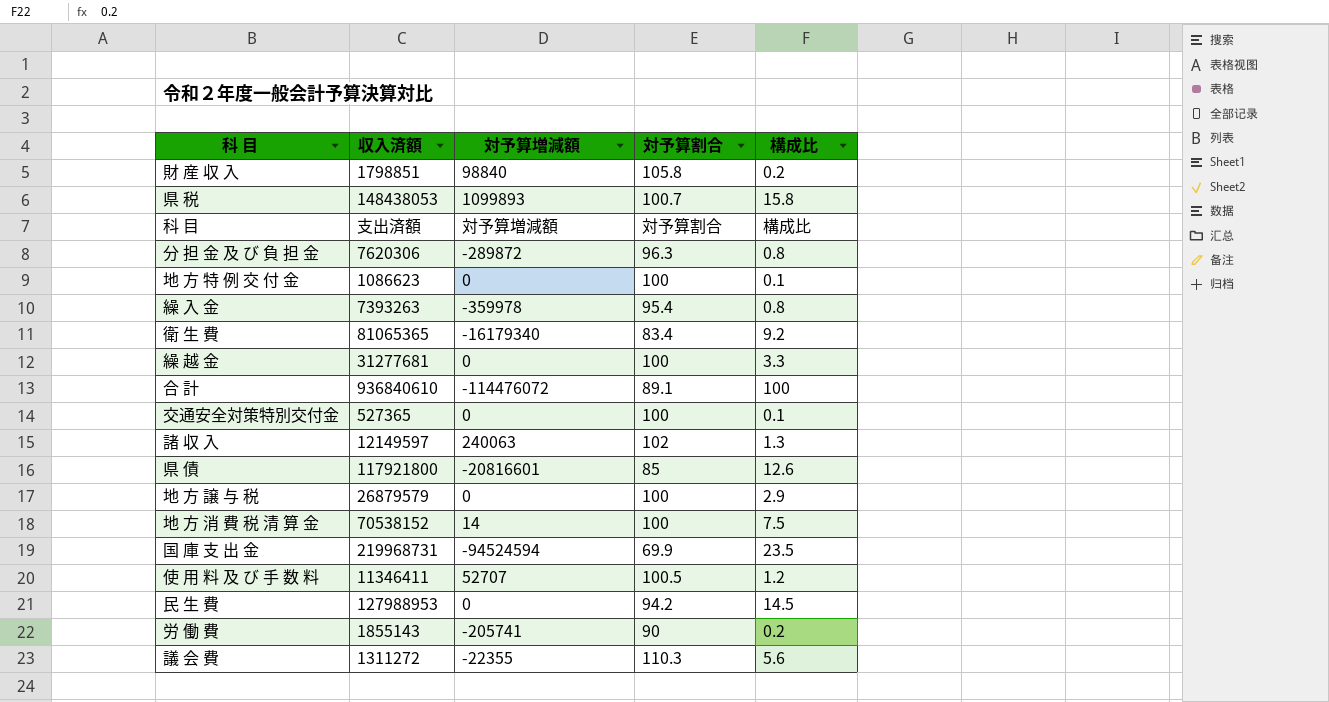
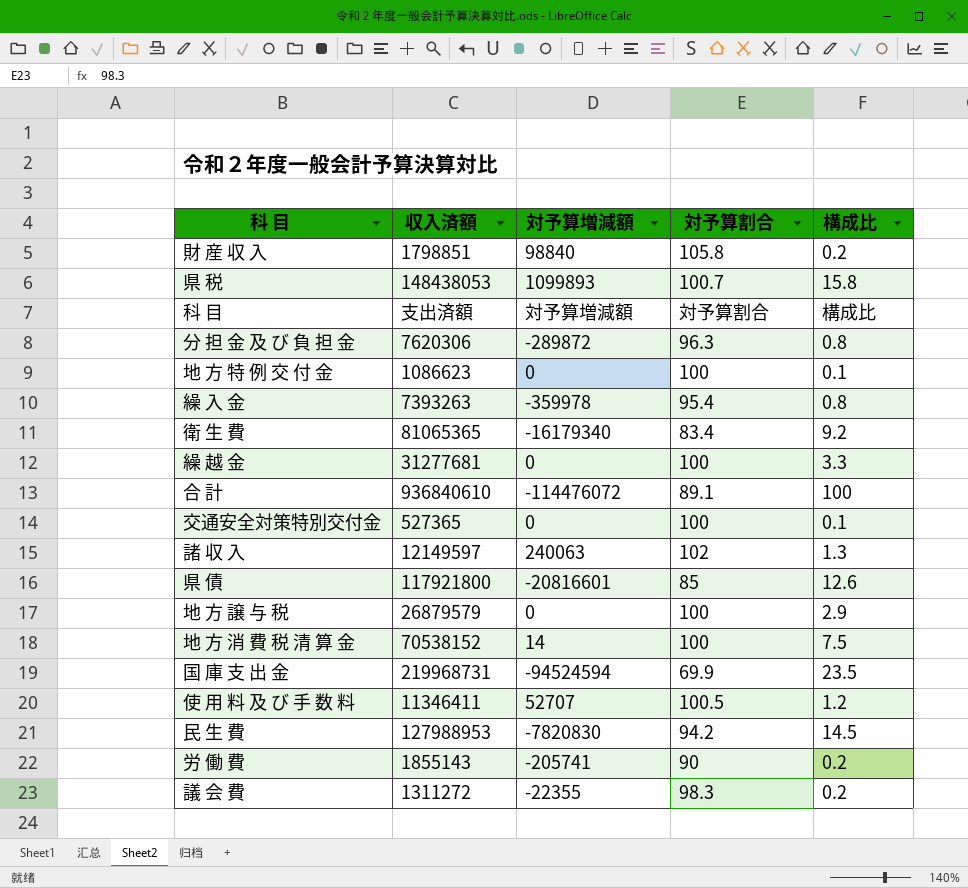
民 生 費 | 対予算増減額: 0 -> -7820830
議 会 費 | 対予算割合: 110.3 -> 98.3
議 会 費 | 構成比: 5.6 -> 0.2

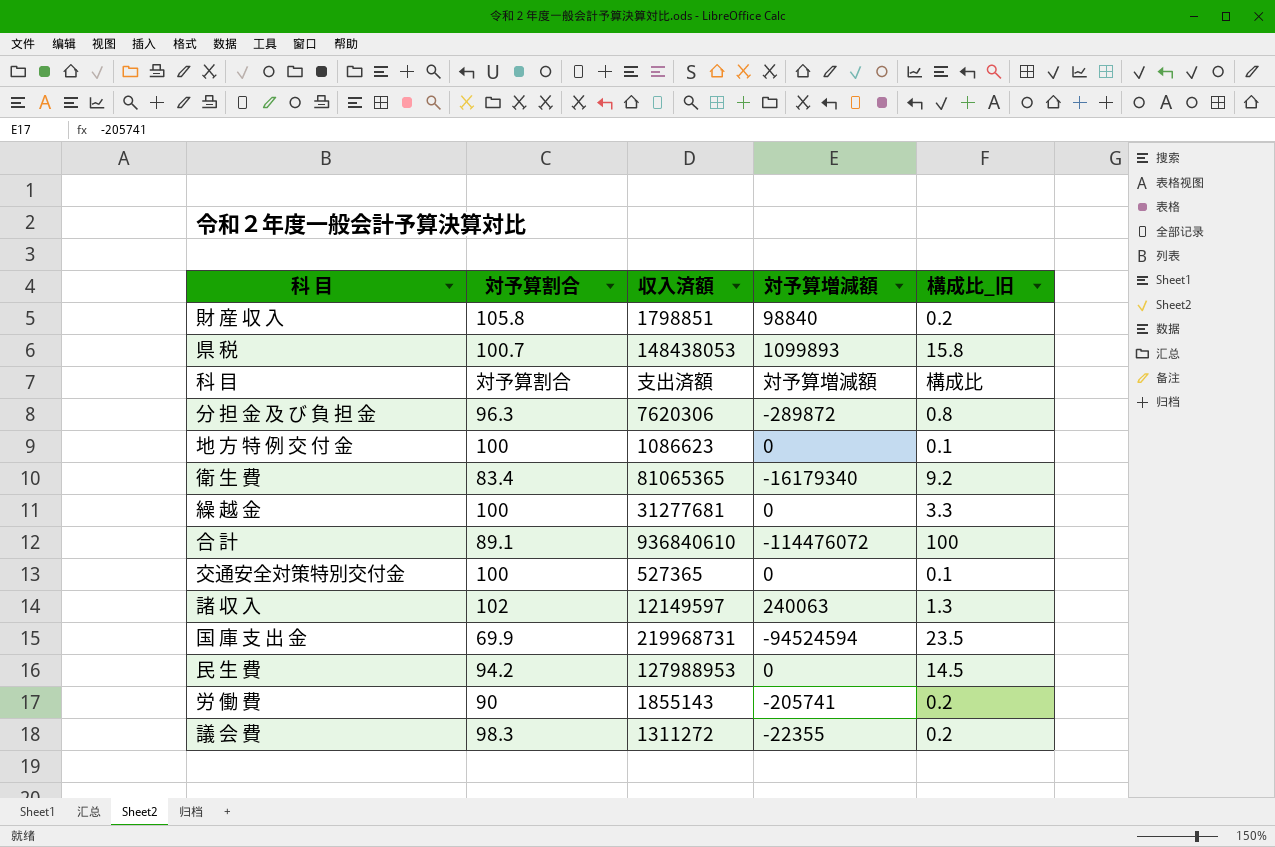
column 対予算割合 | position: 4 -> 2
column name: 構成比 -> 構成比_旧
row 繰 入 金: 7393263 | -359978 | 95.4 | 0.8 -> none
row 県 債: 117921800 | -20816601 | 85 | 12.6 -> none
row 地 方 譲 与 税: 26879579 | 0 | 100 | 2.9 -> none
row 地 方 消 費 税 清 算 金: 70538152 | 14 | 100 | 7.5 -> none
row 使 用 料 及 び 手 数 料: 11346411 | 52707 | 100.5 | 1.2 -> none
民 生 費 | 対予算増減額: -7820830 -> 0

